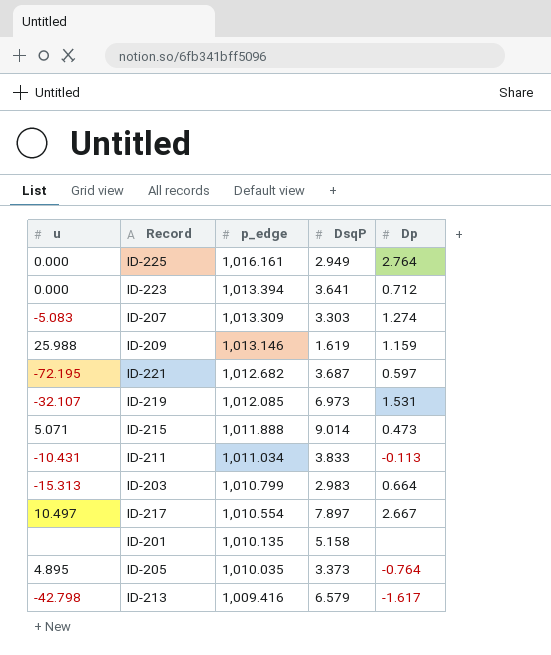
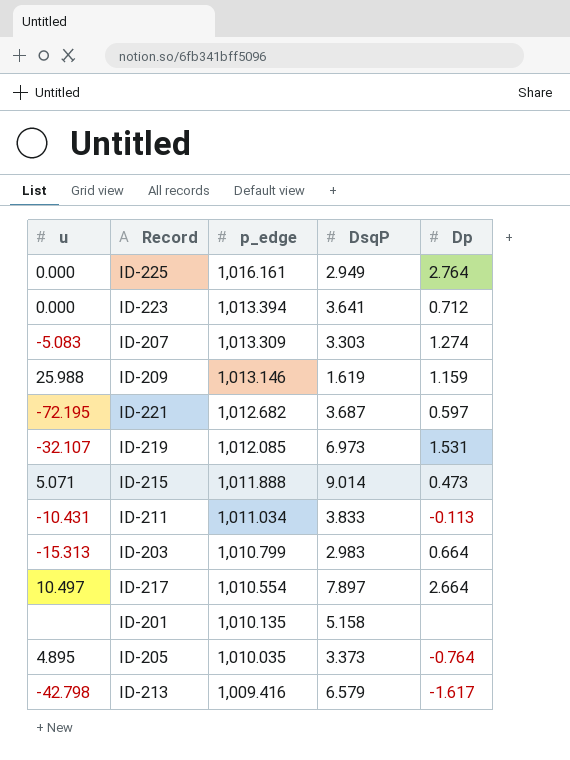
ID-217 | Dp: 2.667 -> 2.664

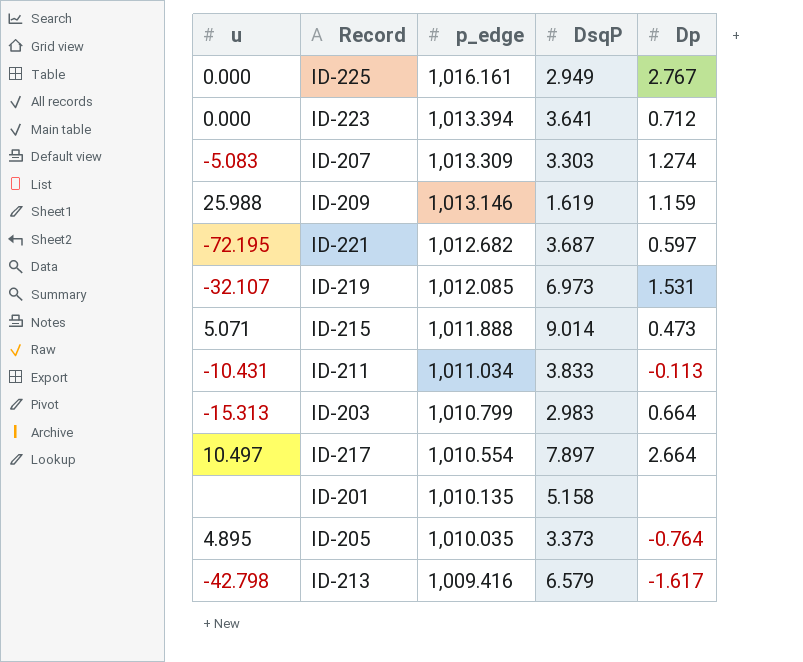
ID-225 | Dp: 2.764 -> 2.767

